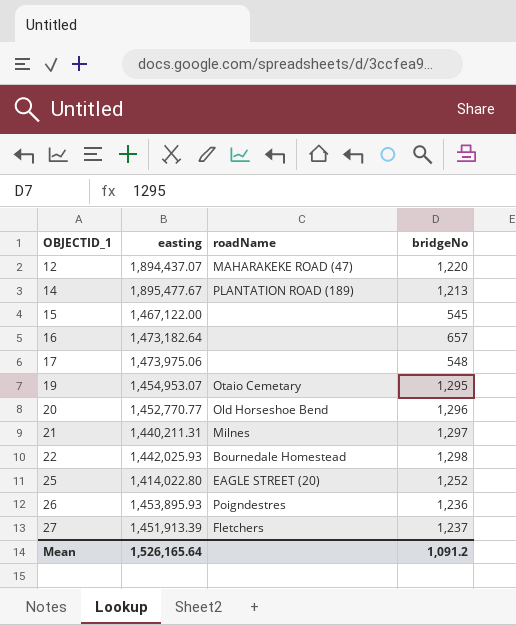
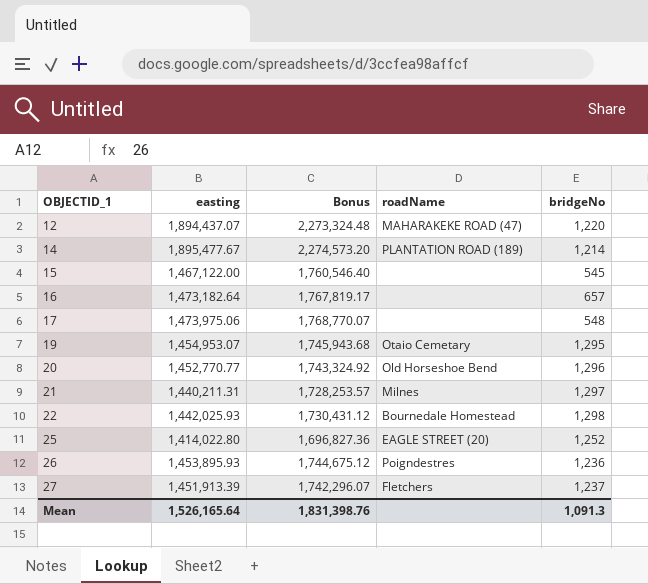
column Bonus | formula: none -> [easting] * 1.2
14 | bridgeNo: 1,213 -> 1,214
Mean | bridgeNo: 1,091.2 -> 1,091.3

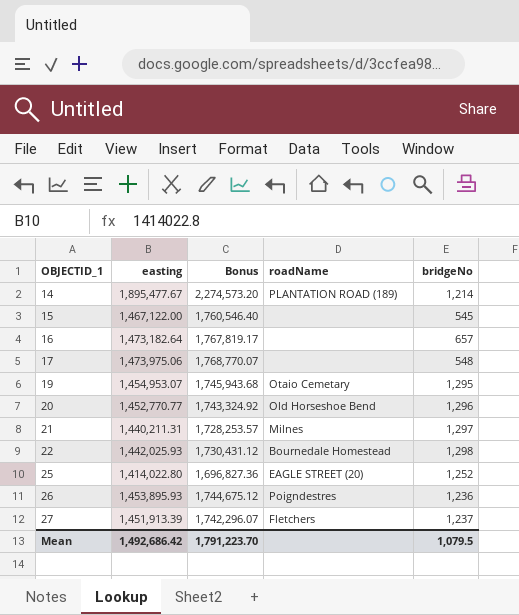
row 12: 1,894,437.07 | 2,273,324.48 | MAHARAKEKE ROAD (47) | 1,220 -> none
Mean | easting: 1,526,165.64 -> 1,492,686.42
Mean | Bonus: 1,831,398.76 -> 1,791,223.70
Mean | bridgeNo: 1,091.3 -> 1,079.5

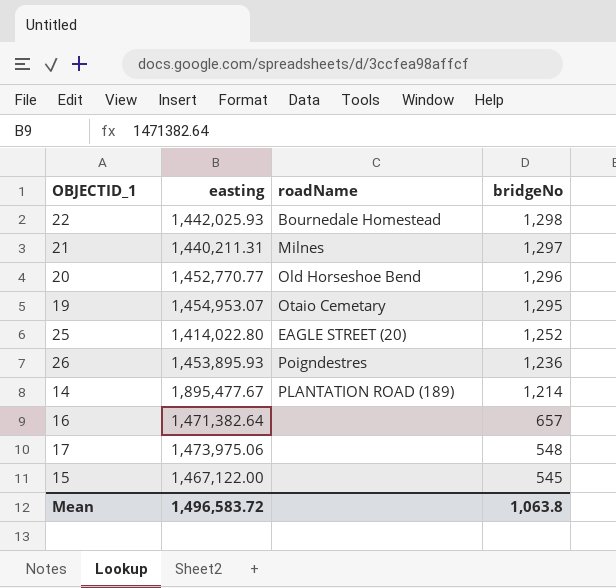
row order: OBJECTID_1 ascending -> bridgeNo descending
column Bonus | formula: [easting] * 1.2 -> none
row 27: 1,451,913.39 | 1,742,296.07 | Fletchers | 1,237 -> none
16 | easting: 1,473,182.64 -> 1,471,382.64
Mean | easting: 1,492,686.42 -> 1,496,583.72
Mean | bridgeNo: 1,079.5 -> 1,063.8

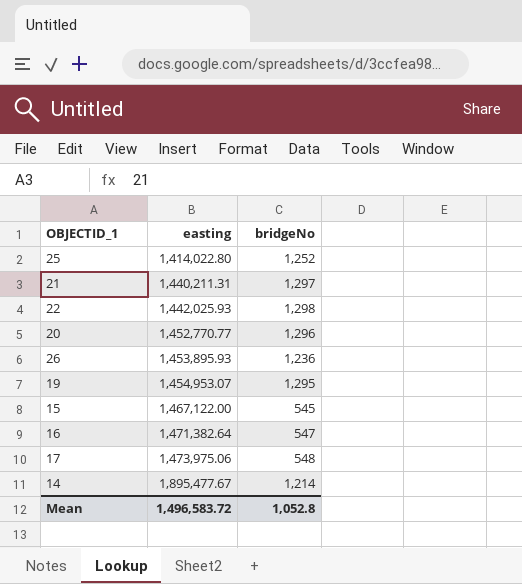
row order: bridgeNo descending -> easting ascending
column roadName | position: 3 -> none
16 | bridgeNo: 657 -> 547
Mean | bridgeNo: 1,063.8 -> 1,052.8

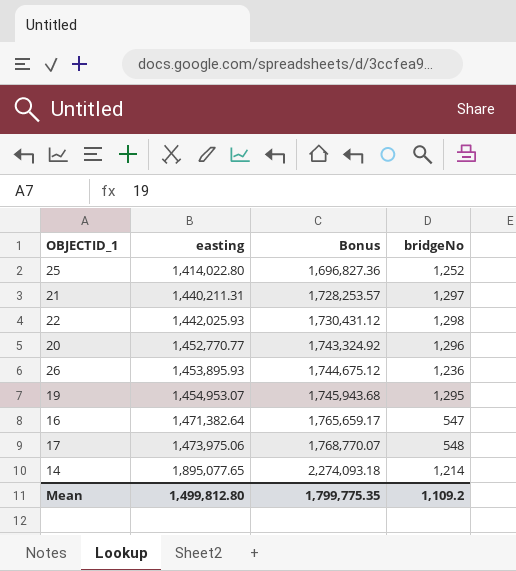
column Bonus | formula: none -> [easting] * 1.2
row 15: 1,467,122.00 | 545 -> none
14 | easting: 1,895,477.67 -> 1,895,077.65
Mean | easting: 1,496,583.72 -> 1,499,812.80
Mean | bridgeNo: 1,052.8 -> 1,109.2

